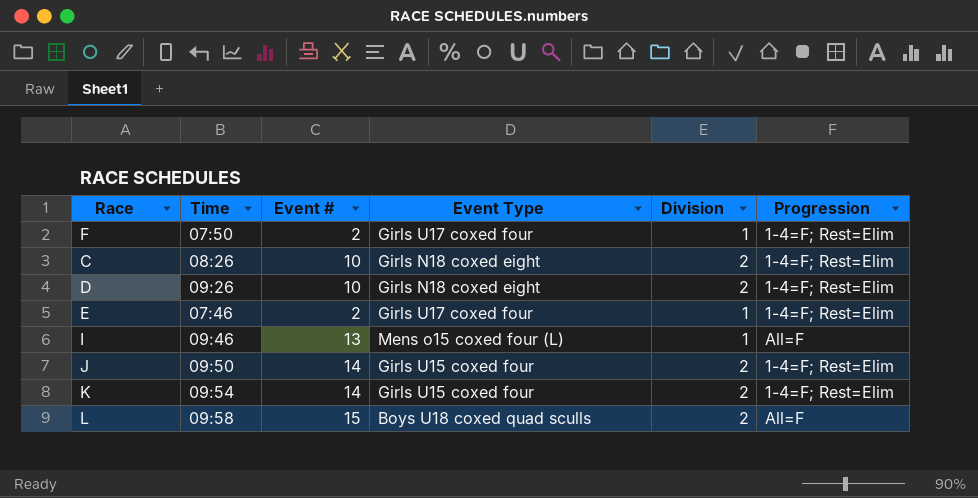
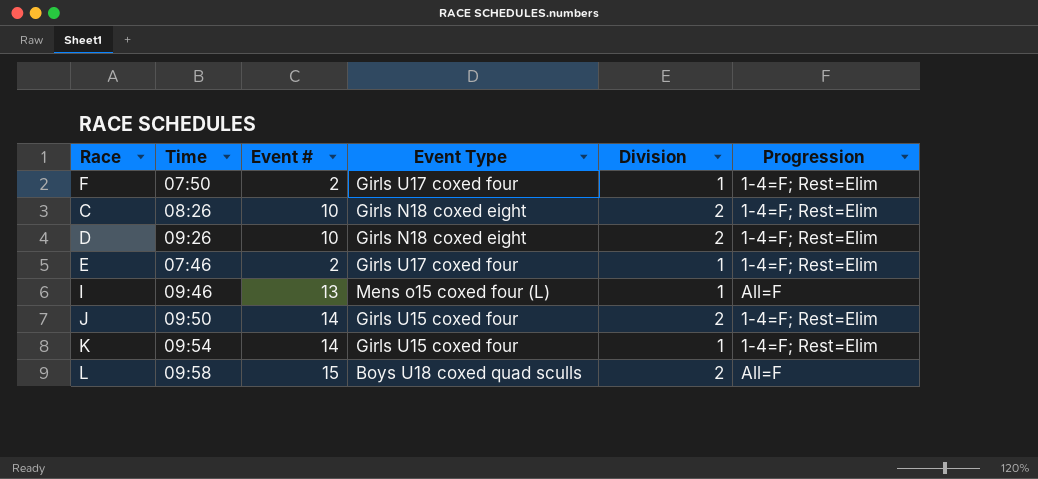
K | Division: 2 -> 1

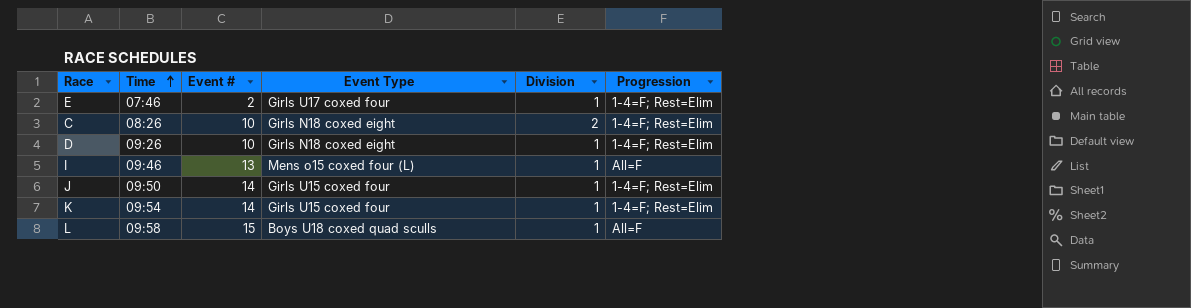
row order: none -> Time ascending
row F: 07:50 | 2 | Girls U17 coxed four | 1 | 1-4=F; Rest=Elim -> none
D | Division: 2 -> 1
J | Division: 2 -> 1
L | Division: 2 -> 1

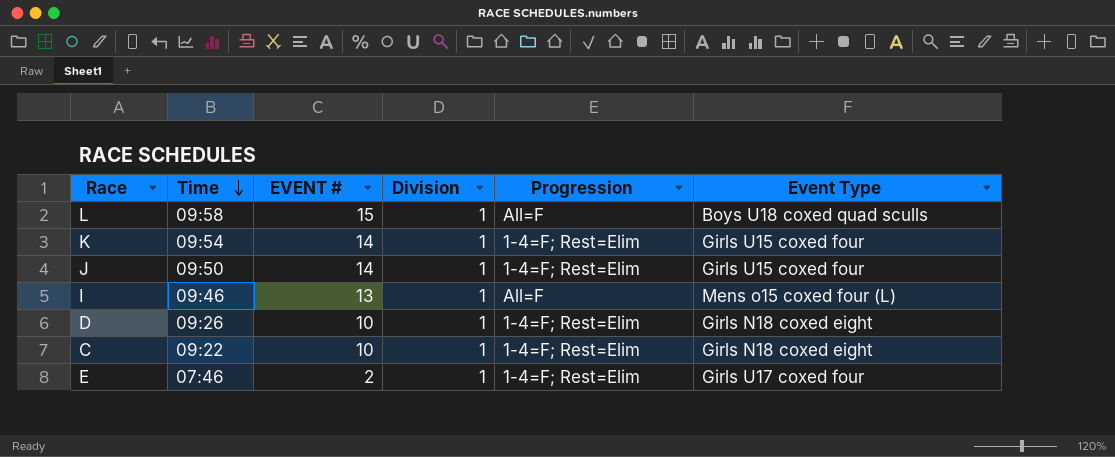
row order: Time ascending -> Time descending
column name: Event # -> EVENT #
column Event Type | position: 4 -> 6
C | Time: 08:26 -> 09:22
C | Division: 2 -> 1

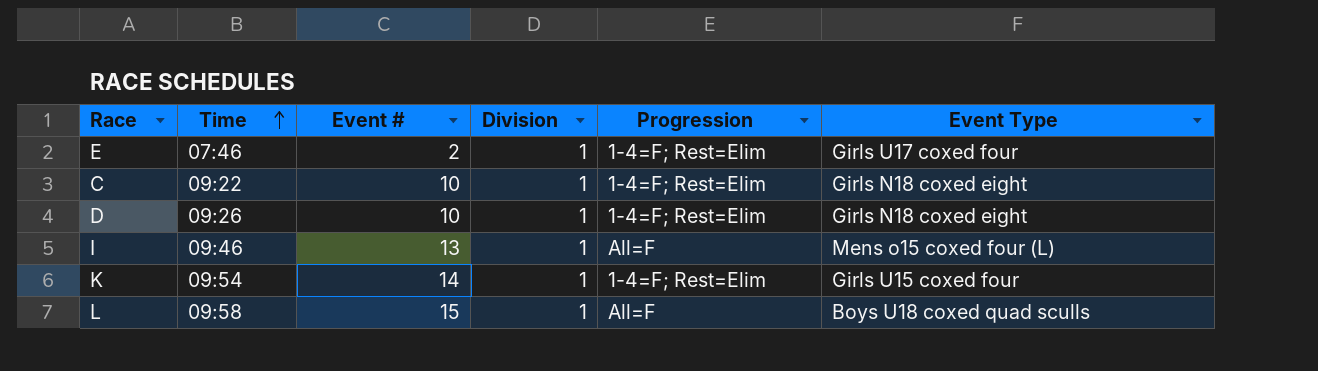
row order: Time descending -> Time ascending
column name: EVENT # -> Event #
row J: 09:50 | 14 | 1 | 1-4=F; Rest=Elim | Girls U15 coxed four -> none

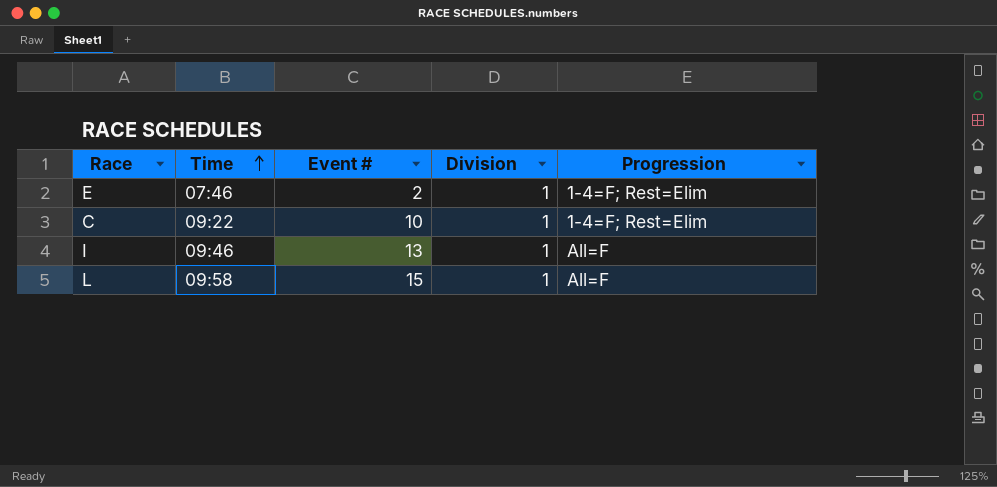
column Event Type | position: 6 -> none
row D: 09:26 | 10 | 1 | 1-4=F; Rest=Elim | Girls N18 coxed eight -> none
row K: 09:54 | 14 | 1 | 1-4=F; Rest=Elim | Girls U15 coxed four -> none

